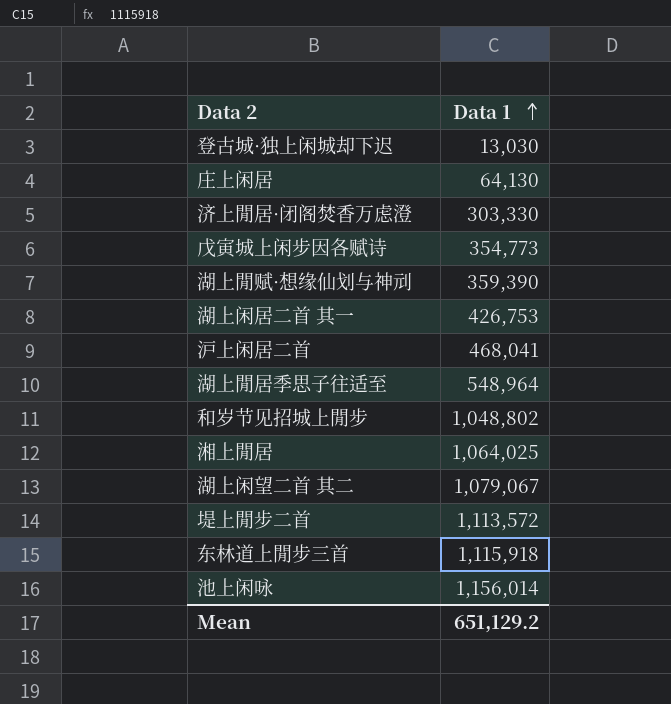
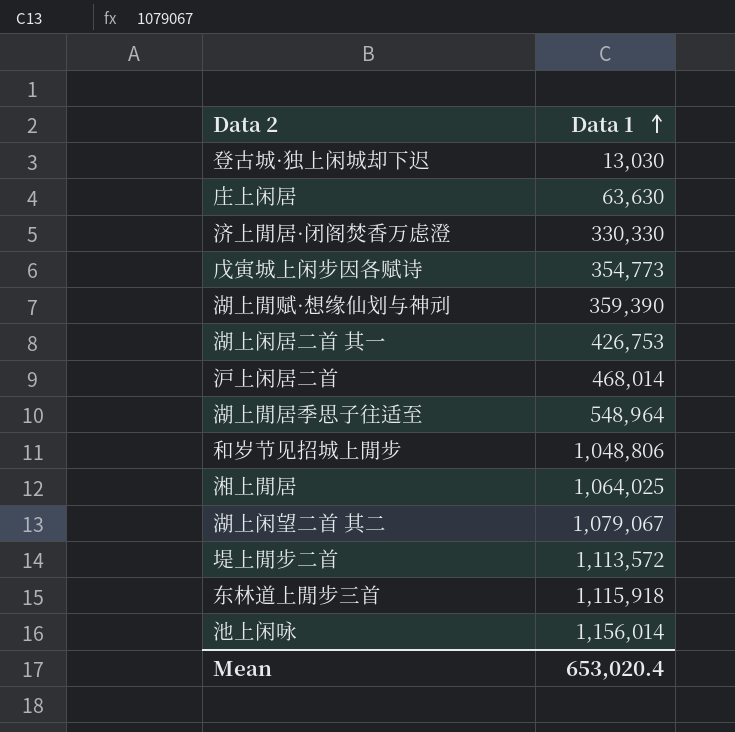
庄上闲居 | Data 1: 64,130 -> 63,630
济上閒居·闭阁焚香万虑澄 | Data 1: 303,330 -> 330,330
沪上闲居二首 | Data 1: 468,041 -> 468,014
和岁节见招城上閒步 | Data 1: 1,048,802 -> 1,048,806
Mean | Data 1: 651,129.2 -> 653,020.4

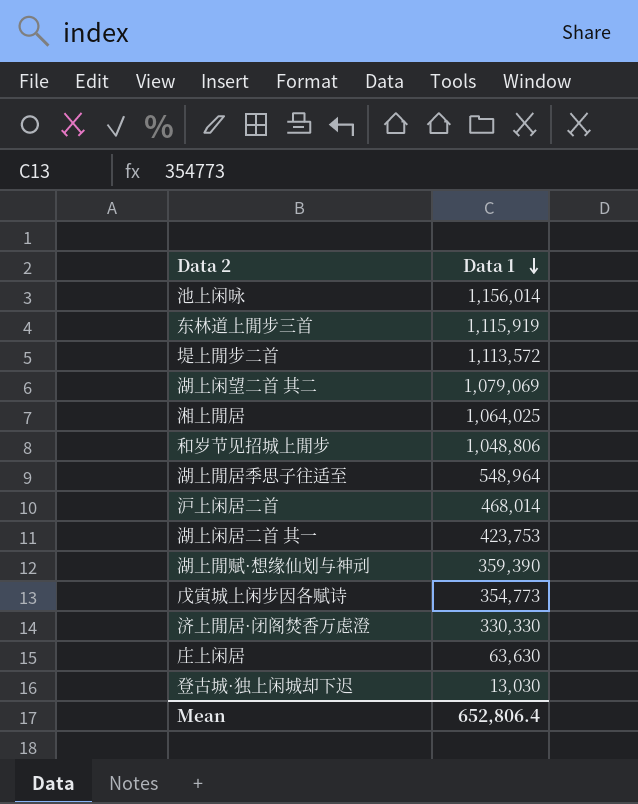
row order: Data 1 ascending -> Data 1 descending
东林道上閒步三首 | Data 1: 1,115,918 -> 1,115,919
湖上闲望二首 其二 | Data 1: 1,079,067 -> 1,079,069
湖上闲居二首 其一 | Data 1: 426,753 -> 423,753
Mean | Data 1: 653,020.4 -> 652,806.4

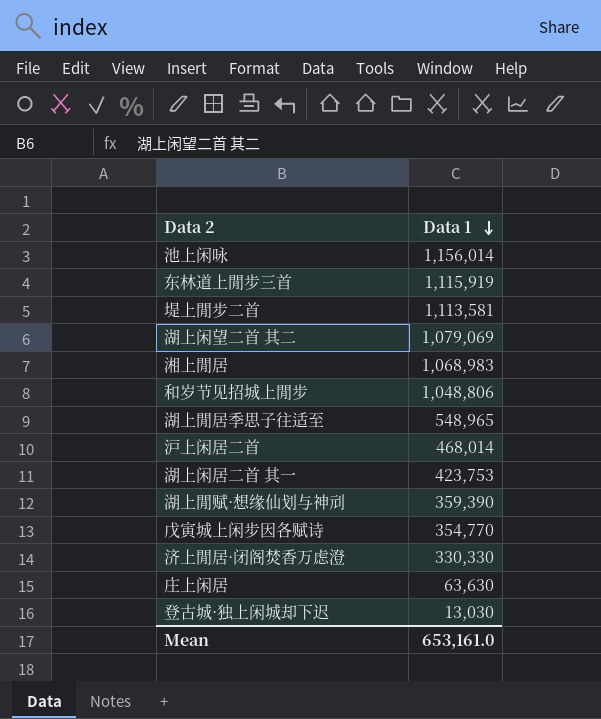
堤上閒步二首 | Data 1: 1,113,572 -> 1,113,581
湘上閒居 | Data 1: 1,064,025 -> 1,068,983
湖上閒居季思子往适至 | Data 1: 548,964 -> 548,965
戊寅城上闲步因各赋诗 | Data 1: 354,773 -> 354,770
Mean | Data 1: 652,806.4 -> 653,161.0

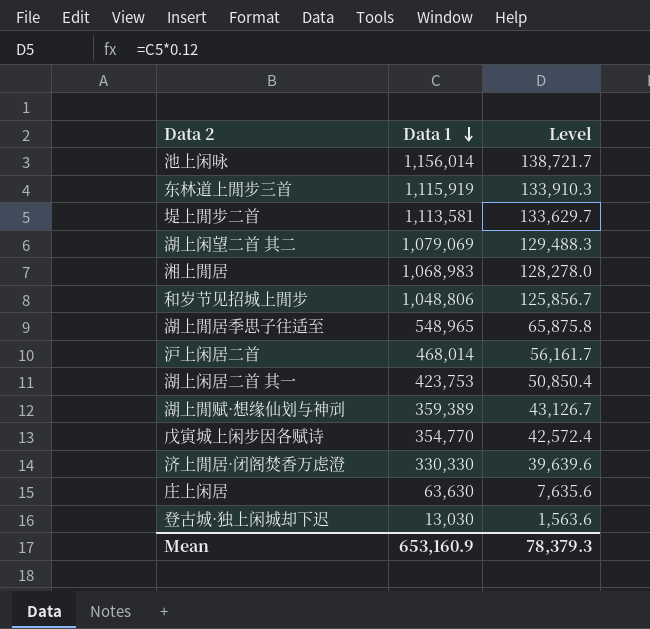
column Level | formula: none -> [Data 1] * 0.12
湖上閒赋·想缘仙划与神刓 | Data 1: 359,390 -> 359,389
Mean | Data 1: 653,161.0 -> 653,160.9

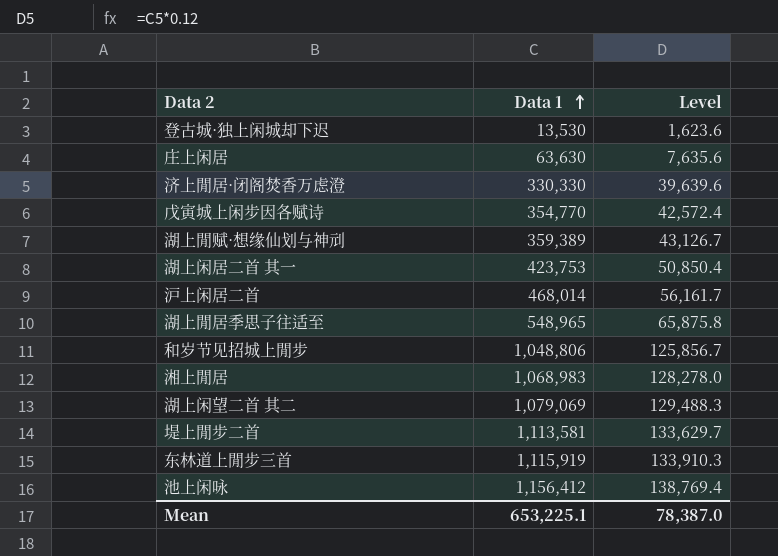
row order: Data 1 descending -> Data 1 ascending
登古城·独上闲城却下迟 | Data 1: 13,030 -> 13,530
登古城·独上闲城却下迟 | Level: 1,563.6 -> 1,623.6
池上闲咏 | Data 1: 1,156,014 -> 1,156,412
池上闲咏 | Level: 138,721.7 -> 138,769.4
Mean | Data 1: 653,160.9 -> 653,225.1
Mean | Level: 78,379.3 -> 78,387.0

